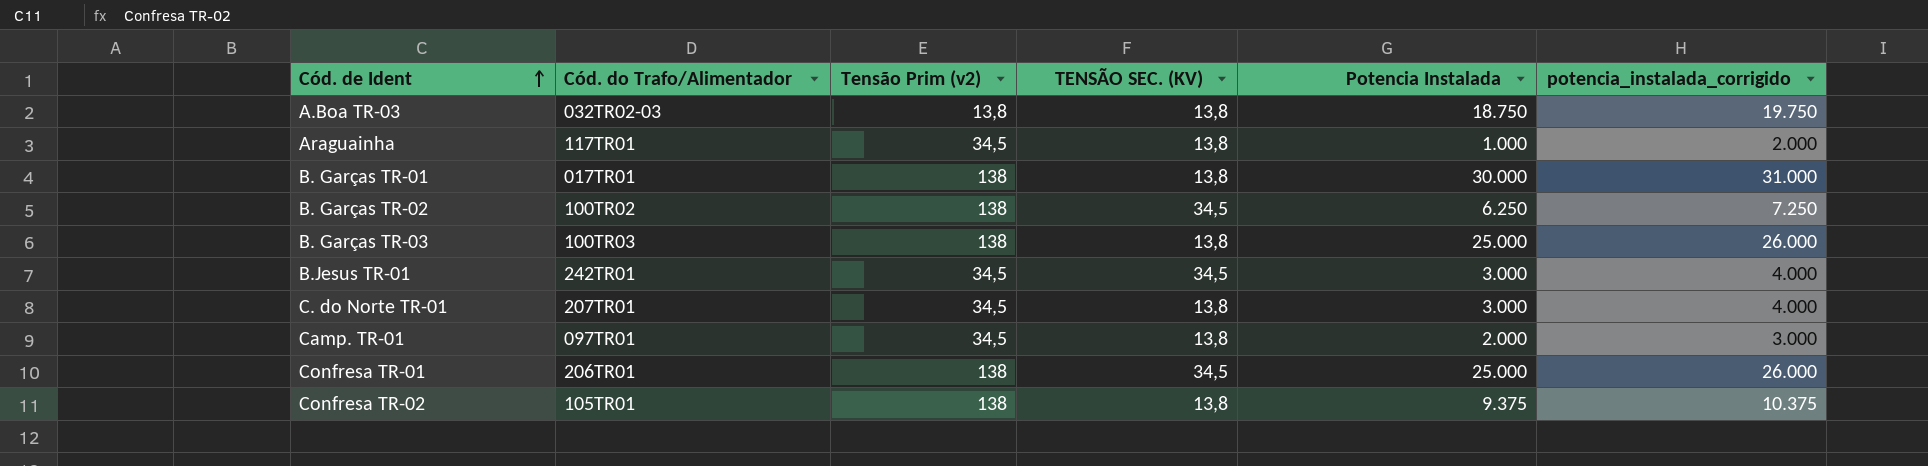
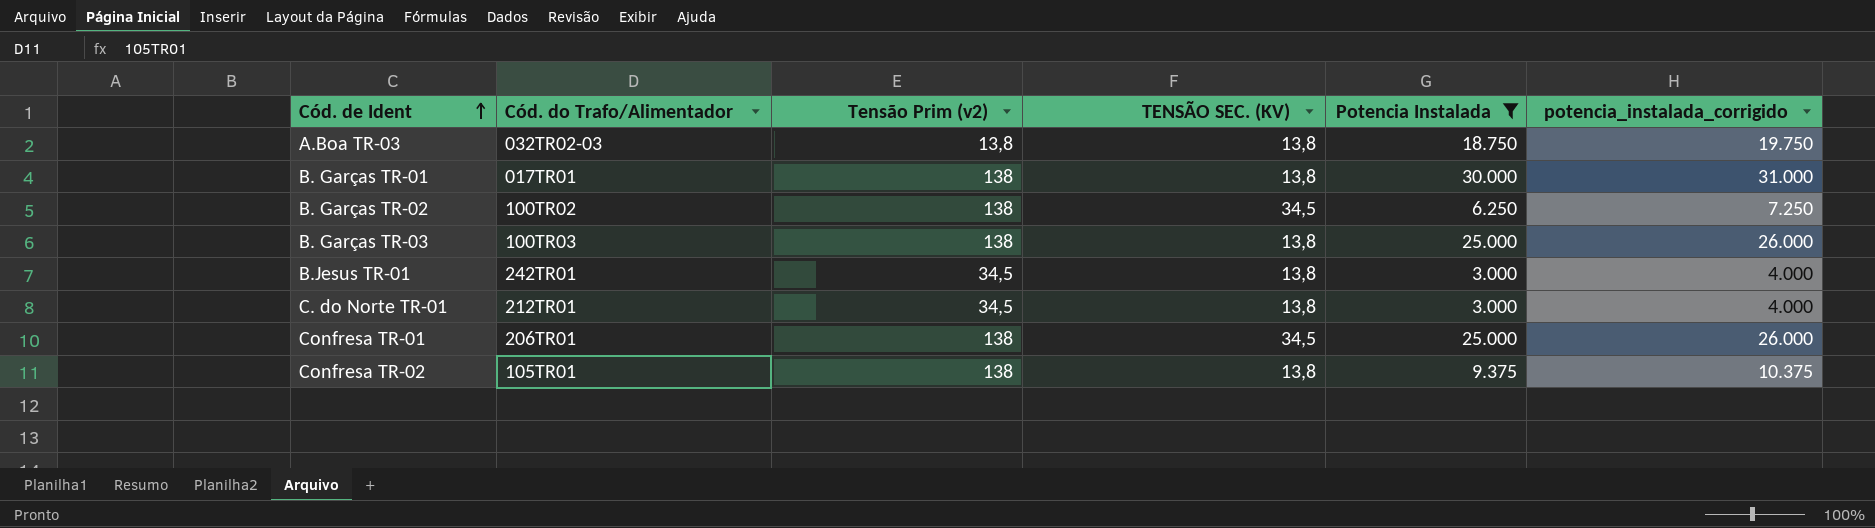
filter: none -> Potencia Instalada >= 3.000
B.Jesus TR-01 | TENSÃO SEC. (KV): 34,5 -> 13,8
C. do Norte TR-01 | Cód. do Trafo/Alimentador: 207TR01 -> 212TR01

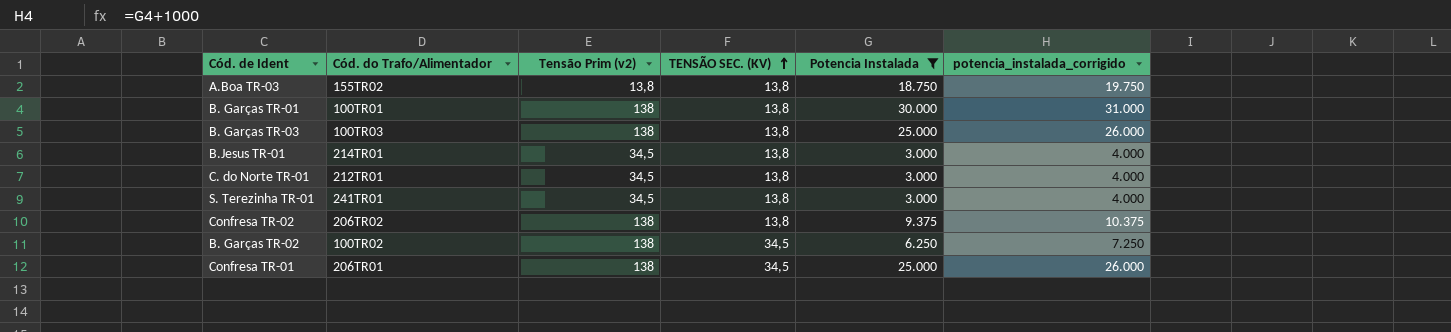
row order: Cód. de Ident ascending -> TENSÃO SEC. (KV) ascending
A.Boa TR-03 | Cód. do Trafo/Alimentador: 032TR02-03 -> 155TR02
B. Garças TR-01 | Cód. do Trafo/Alimentador: 017TR01 -> 100TR01
B.Jesus TR-01 | Cód. do Trafo/Alimentador: 242TR01 -> 214TR01
row S. Terezinha TR-01: none -> 241TR01 | 34,5 | 13,8 | 3.000 | 4.000
Confresa TR-02 | Cód. do Trafo/Alimentador: 105TR01 -> 206TR02

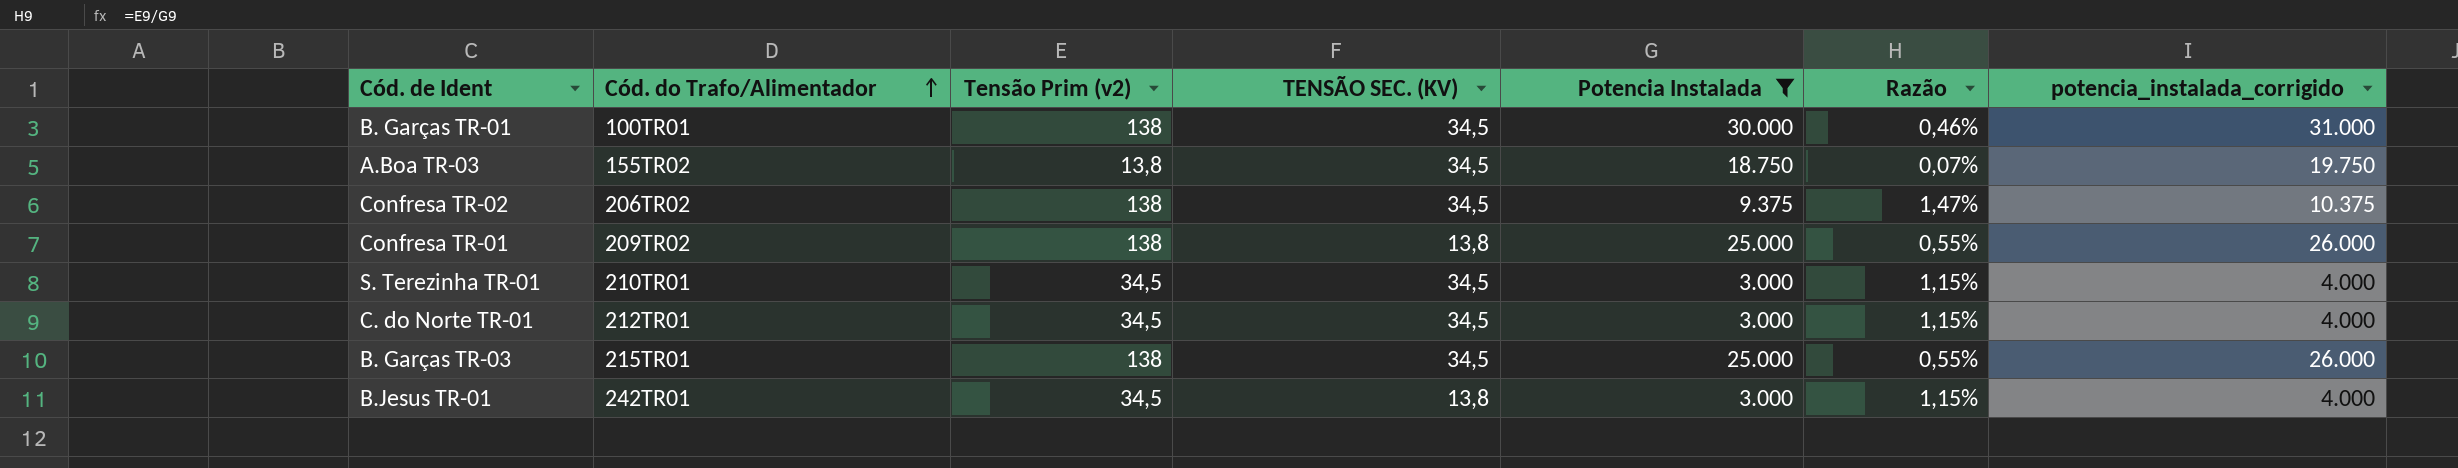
row order: TENSÃO SEC. (KV) ascending -> Cód. do Trafo/Alimentador ascending
column Razão | formula: none -> [Tensão Prim (v2)] / [Potencia Instalada]
row B. Garças TR-02: 100TR02 | 138 | 34,5 | 6.250 | 7.250 -> none
B. Garças TR-01 | TENSÃO SEC. (KV): 13,8 -> 34,5
A.Boa TR-03 | TENSÃO SEC. (KV): 13,8 -> 34,5
Confresa TR-02 | TENSÃO SEC. (KV): 13,8 -> 34,5
Confresa TR-01 | Cód. do Trafo/Alimentador: 206TR01 -> 209TR02
Confresa TR-01 | TENSÃO SEC. (KV): 34,5 -> 13,8
S. Terezinha TR-01 | Cód. do Trafo/Alimentador: 241TR01 -> 210TR01
S. Terezinha TR-01 | TENSÃO SEC. (KV): 13,8 -> 34,5
C. do Norte TR-01 | TENSÃO SEC. (KV): 13,8 -> 34,5
B. Garças TR-03 | Cód. do Trafo/Alimentador: 100TR03 -> 215TR01
B. Garças TR-03 | TENSÃO SEC. (KV): 13,8 -> 34,5
B.Jesus TR-01 | Cód. do Trafo/Alimentador: 214TR01 -> 242TR01

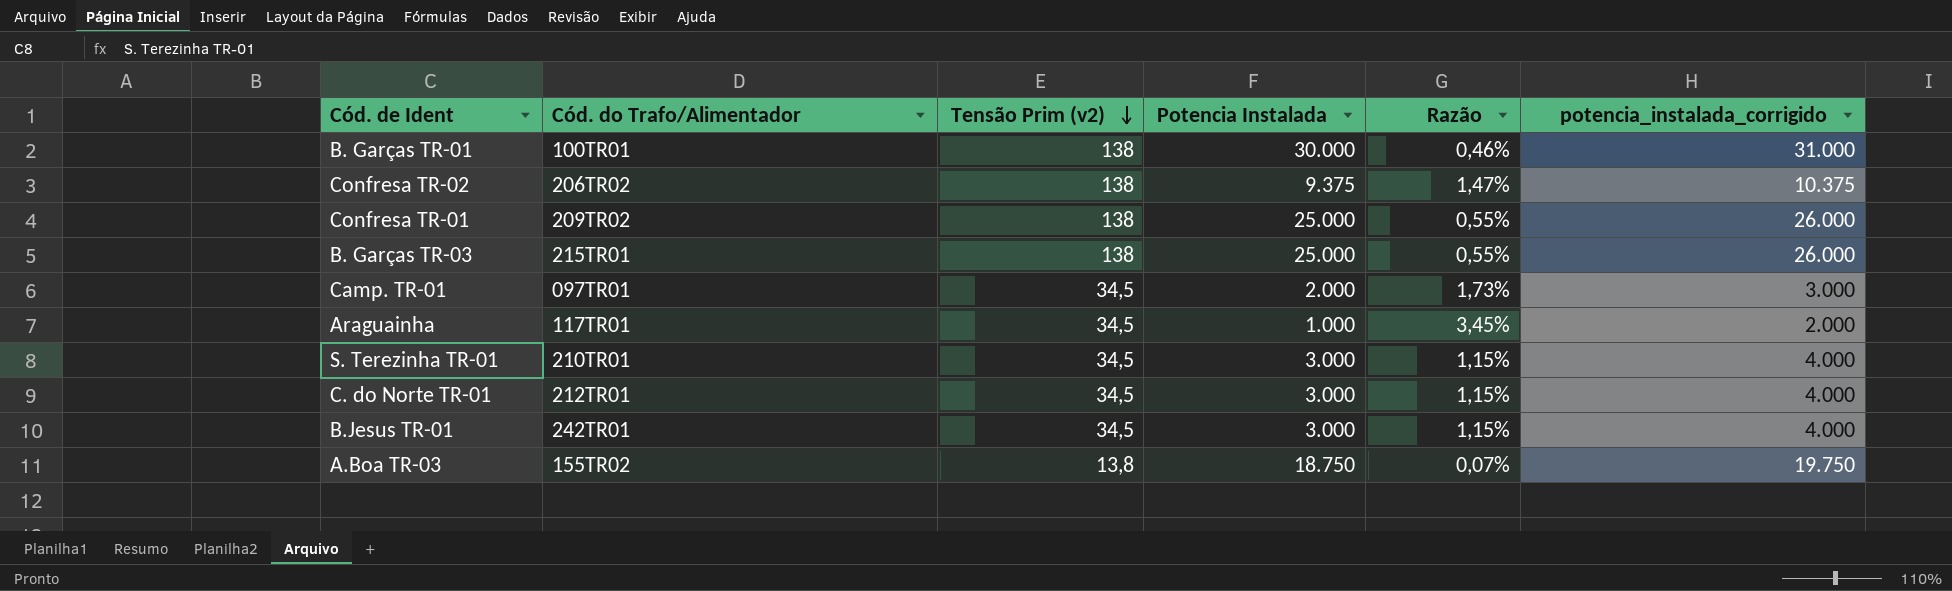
filter: Potencia Instalada >= 3.000 -> none
row order: Cód. do Trafo/Alimentador ascending -> Tensão Prim (v2) descending
column TENSÃO SEC. (KV) | position: 4 -> none

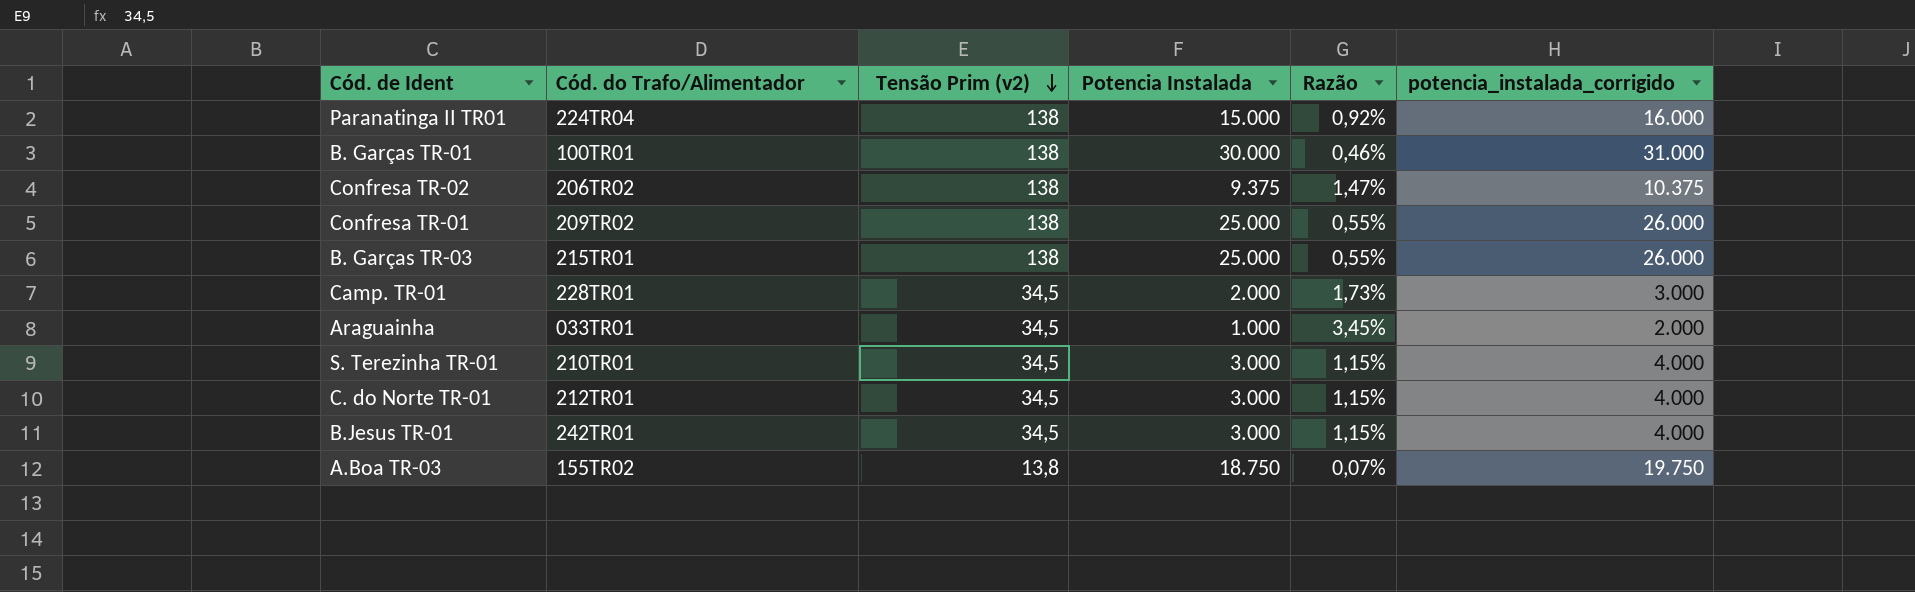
row Paranatinga II TR01: none -> 224TR04 | 138 | 15.000 | 0,92% | 16.000
Camp. TR-01 | Cód. do Trafo/Alimentador: 097TR01 -> 228TR01
Araguainha | Cód. do Trafo/Alimentador: 117TR01 -> 033TR01

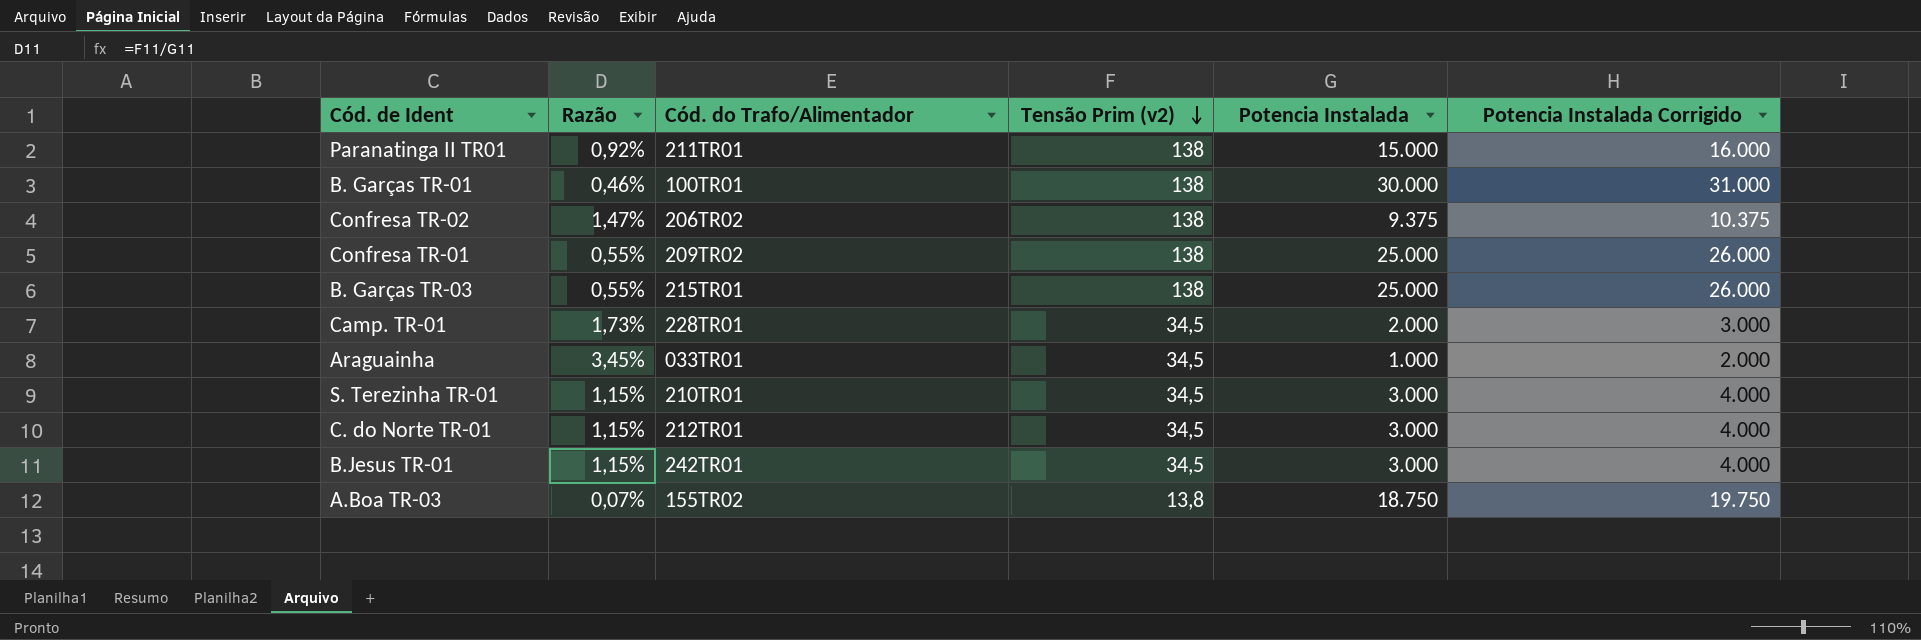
column Razão | position: 5 -> 2
column name: potencia_instalada_corrigido -> Potencia Instalada Corrigido
Paranatinga II TR01 | Cód. do Trafo/Alimentador: 224TR04 -> 211TR01

